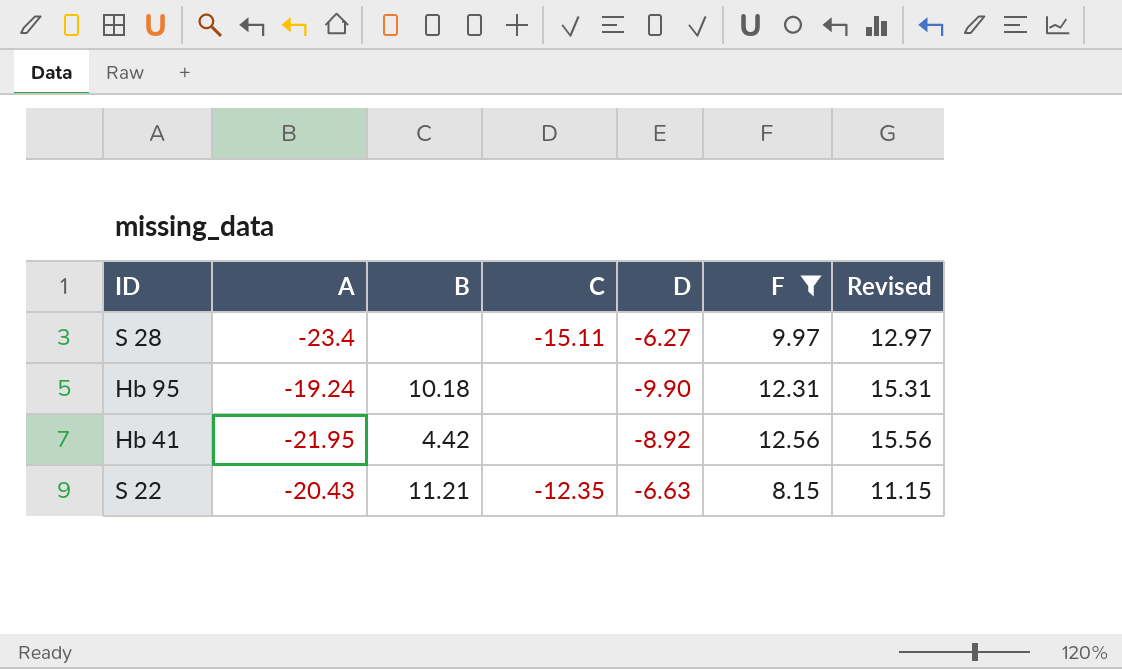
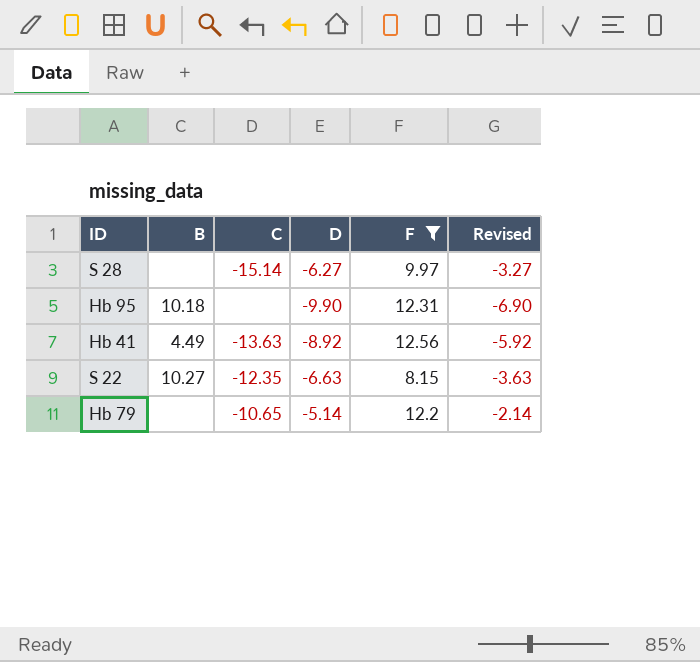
column A | position: 2 -> none
column Revised | formula: [F] + 3 -> [D] + 3
S 28 | C: -15.11 -> -15.14
Hb 41 | B: 4.42 -> 4.49
Hb 41 | C: none -> -13.63
S 22 | B: 11.21 -> 10.27
row Hb 79: none -> none | -10.65 | -5.14 | 12.2 | -2.14

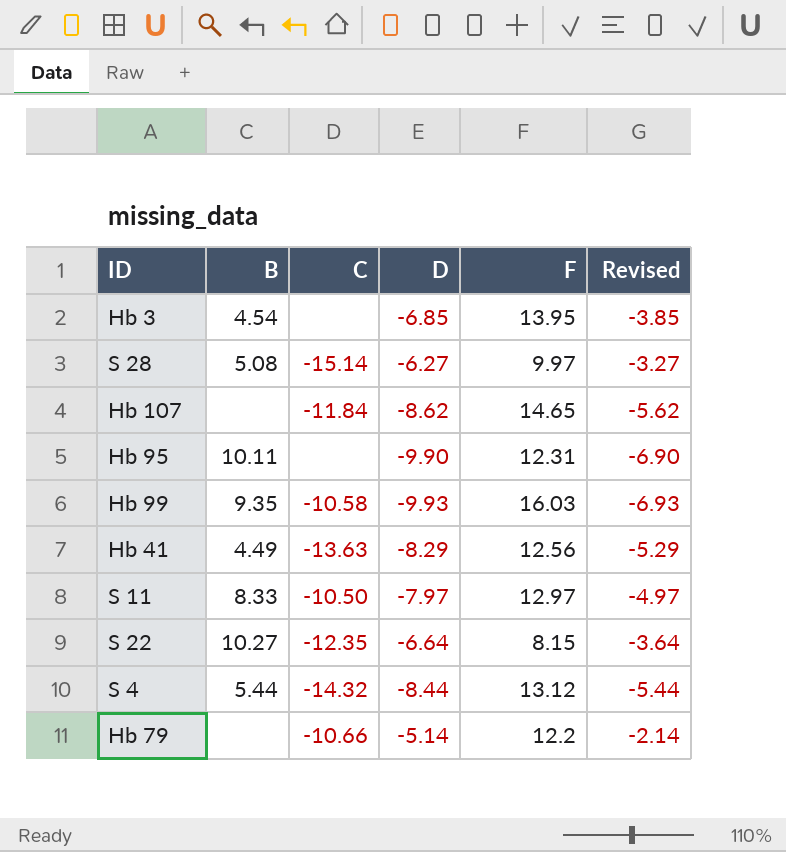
filter: F <= 12.56 -> none
S 28 | B: none -> 5.08
Hb 95 | B: 10.18 -> 10.11
Hb 41 | D: -8.92 -> -8.29
Hb 41 | Revised: -5.92 -> -5.29
S 22 | D: -6.63 -> -6.64
S 22 | Revised: -3.63 -> -3.64
Hb 79 | C: -10.65 -> -10.66

